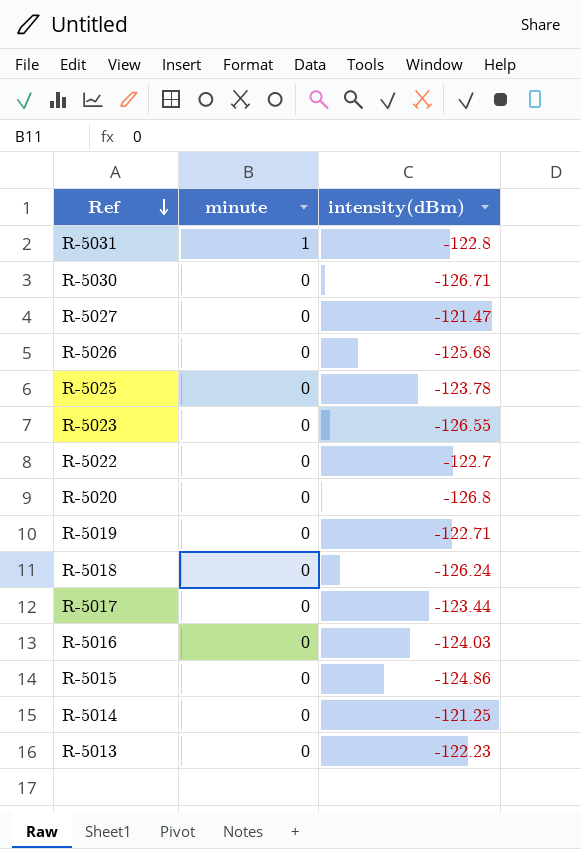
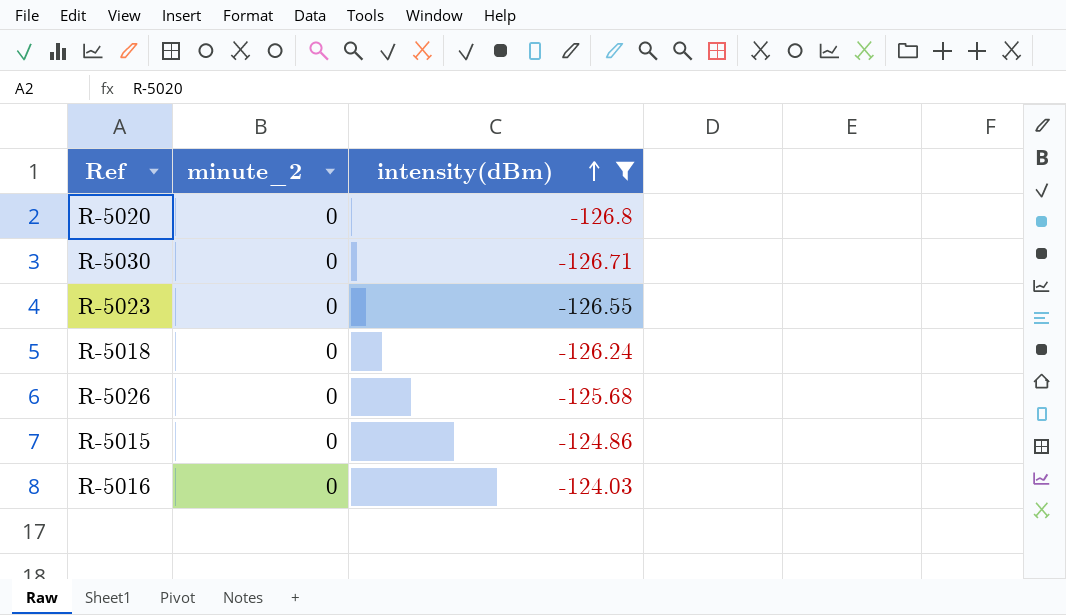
filter: none -> intensity(dBm) <= -124.03
row order: Ref descending -> intensity(dBm) ascending
column name: minute -> minute_2

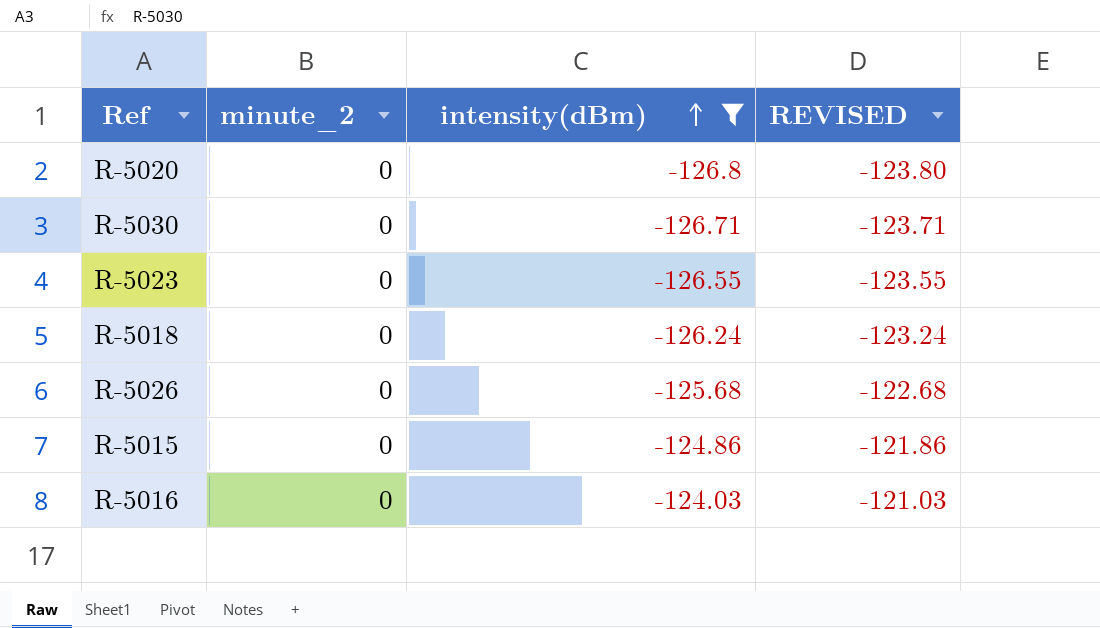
column REVISED | formula: none -> [intensity(dBm)] + 3

